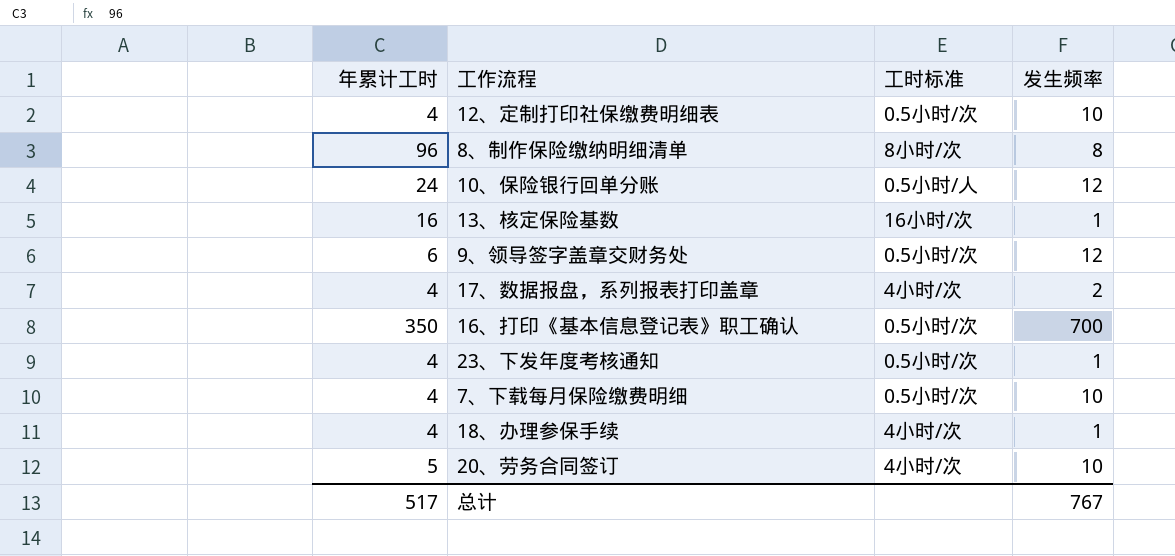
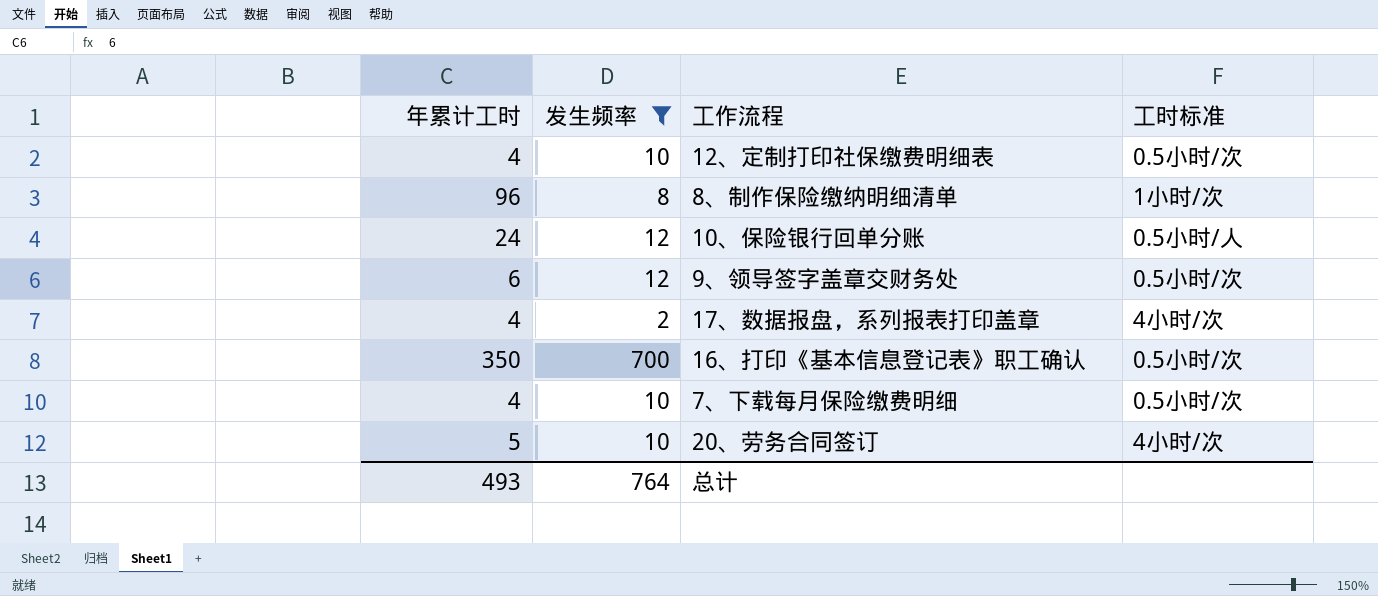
filter: none -> 发生频率 != 1
column 发生频率 | position: 4 -> 2
8、制作保险缴纳明细清单 | 工时标准: 8小时/次 -> 1小时/次
总计 | 年累计工时: 517 -> 493
总计 | 发生频率: 767 -> 764

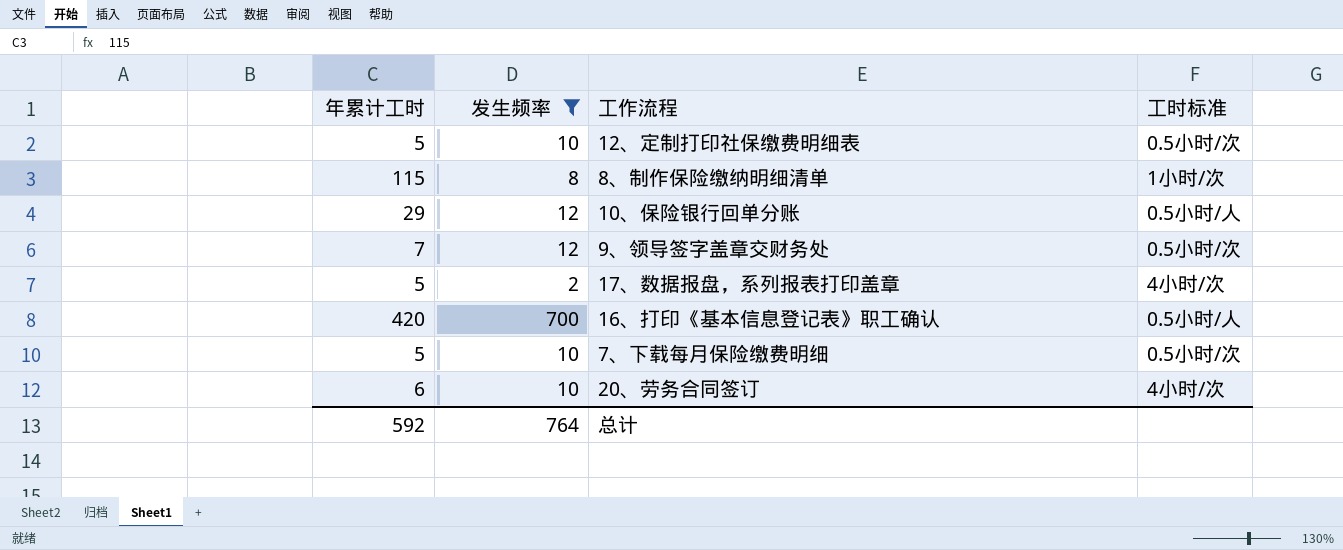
12、定制打印社保缴费明细表 | 年累计工时: 4 -> 5
8、制作保险缴纳明细清单 | 年累计工时: 96 -> 115
10、保险银行回单分账 | 年累计工时: 24 -> 29
9、领导签字盖章交财务处 | 年累计工时: 6 -> 7
17、数据报盘，系列报表打印盖章 | 年累计工时: 4 -> 5
16、打印《基本信息登记表》职工确认 | 年累计工时: 350 -> 420
16、打印《基本信息登记表》职工确认 | 工时标准: 0.5小时/次 -> 0.5小时/人
7、下载每月保险缴费明细 | 年累计工时: 4 -> 5
20、劳务合同签订 | 年累计工时: 5 -> 6
总计 | 年累计工时: 493 -> 592

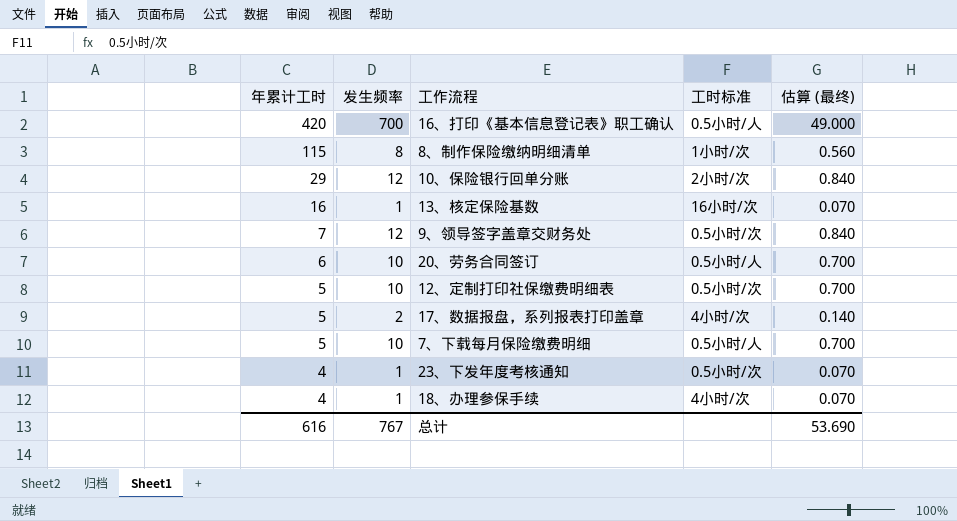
filter: 发生频率 != 1 -> none
row order: none -> 年累计工时 descending
column 估算 (最终) | formula: none -> [发生频率] * 0.07
10、保险银行回单分账 | 工时标准: 0.5小时/人 -> 2小时/次
20、劳务合同签订 | 工时标准: 4小时/次 -> 0.5小时/人
7、下载每月保险缴费明细 | 工时标准: 0.5小时/次 -> 0.5小时/人
总计 | 年累计工时: 592 -> 616
总计 | 发生频率: 764 -> 767

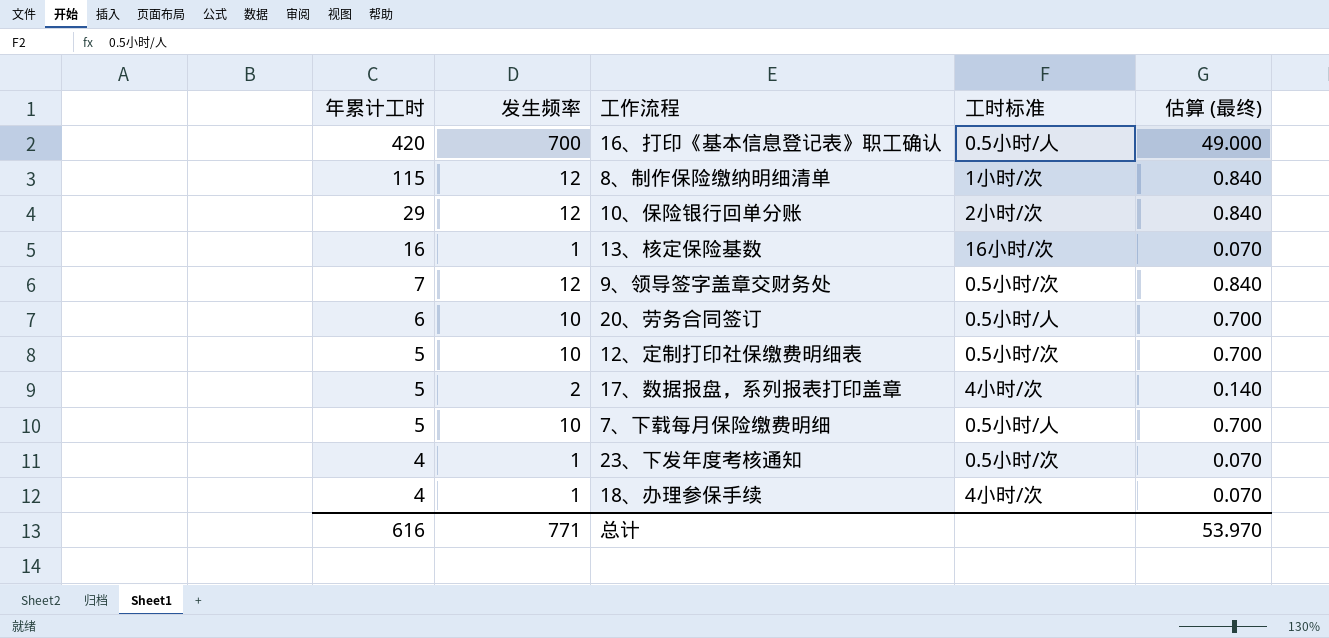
8、制作保险缴纳明细清单 | 发生频率: 8 -> 12
8、制作保险缴纳明细清单 | 估算 (最终): 0.560 -> 0.840
总计 | 发生频率: 767 -> 771
总计 | 估算 (最终): 53.690 -> 53.970

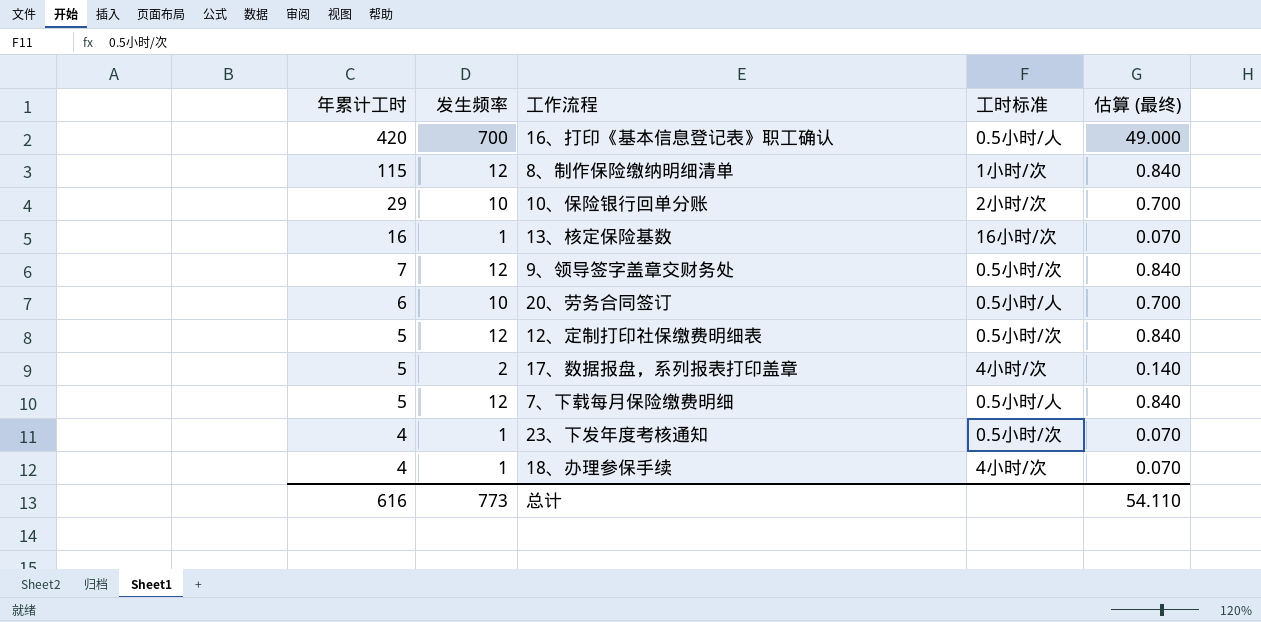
10、保险银行回单分账 | 发生频率: 12 -> 10
10、保险银行回单分账 | 估算 (最终): 0.840 -> 0.700
12、定制打印社保缴费明细表 | 发生频率: 10 -> 12
12、定制打印社保缴费明细表 | 估算 (最终): 0.700 -> 0.840
7、下载每月保险缴费明细 | 发生频率: 10 -> 12
7、下载每月保险缴费明细 | 估算 (最终): 0.700 -> 0.840
总计 | 发生频率: 771 -> 773
总计 | 估算 (最终): 53.970 -> 54.110

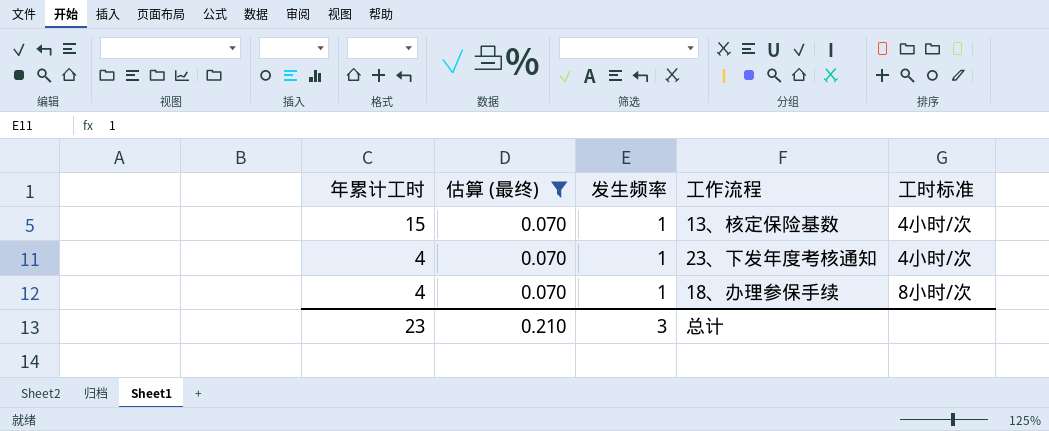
filter: none -> 估算 (最终) = 0.070
column 估算 (最终) | position: 5 -> 2
13、核定保险基数 | 年累计工时: 16 -> 15
13、核定保险基数 | 工时标准: 16小时/次 -> 4小时/次
23、下发年度考核通知 | 工时标准: 0.5小时/次 -> 4小时/次
18、办理参保手续 | 工时标准: 4小时/次 -> 8小时/次
总计 | 年累计工时: 616 -> 23
总计 | 估算 (最终): 54.110 -> 0.210
总计 | 发生频率: 773 -> 3

